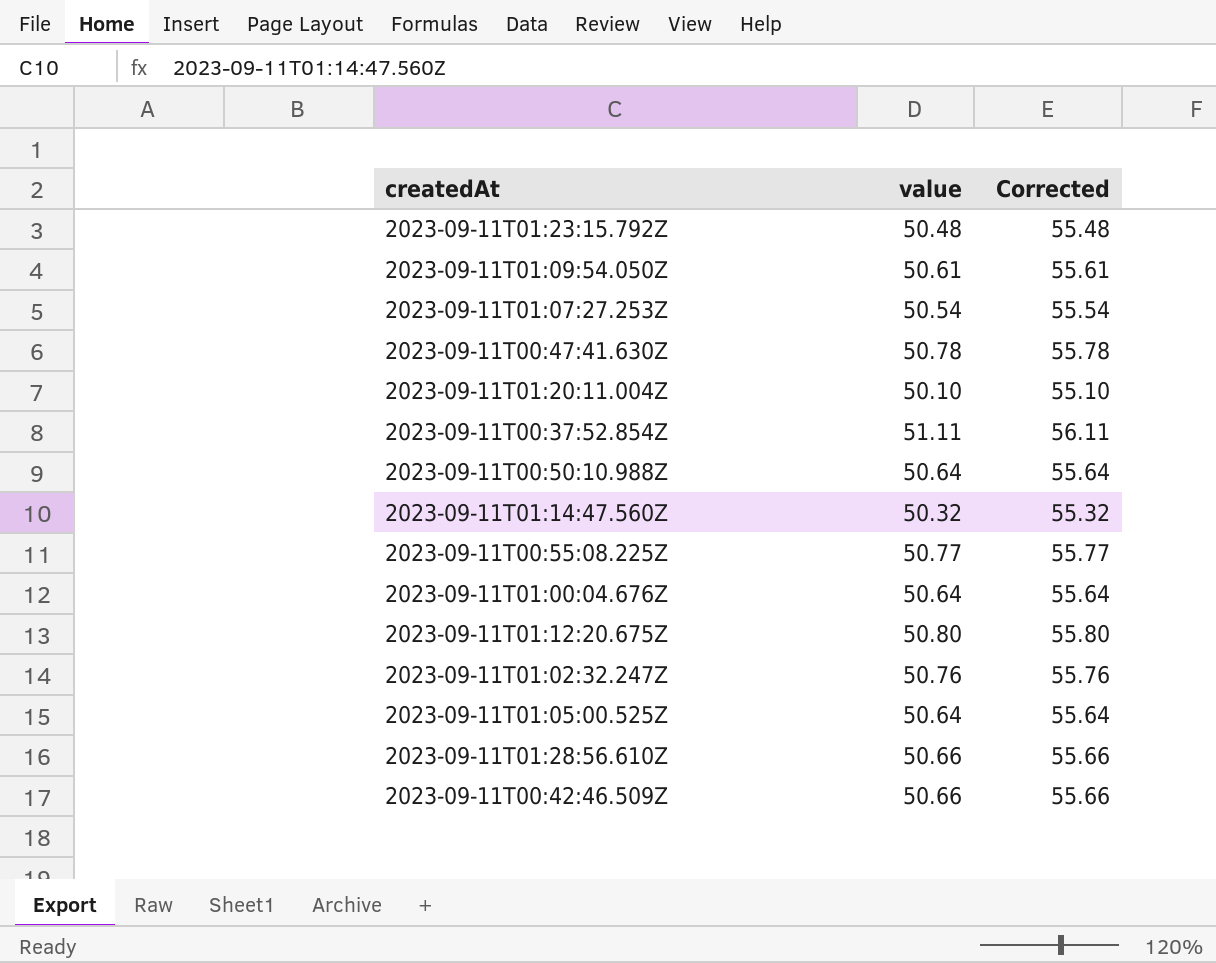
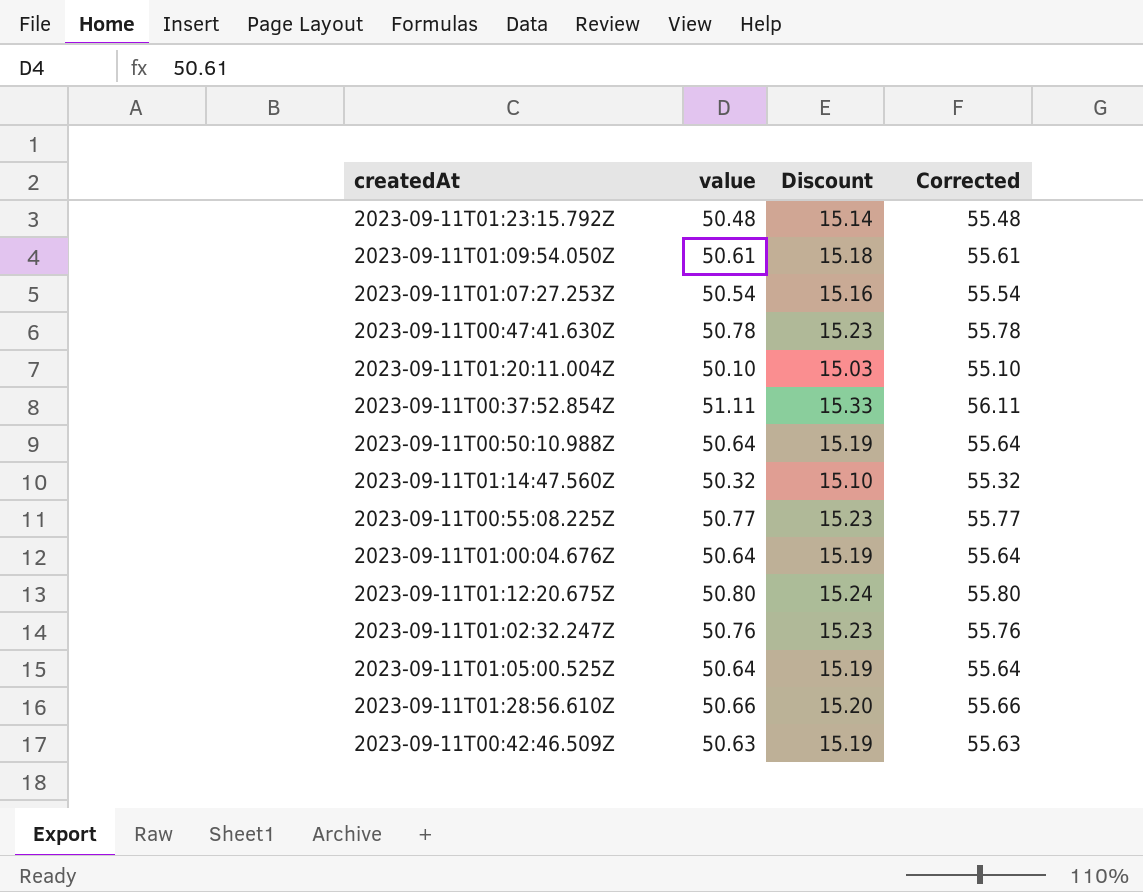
column Discount | formula: none -> [value] * 0.3
2023-09-11T00:42:46.509Z | value: 50.66 -> 50.63
2023-09-11T00:42:46.509Z | Corrected: 55.66 -> 55.63

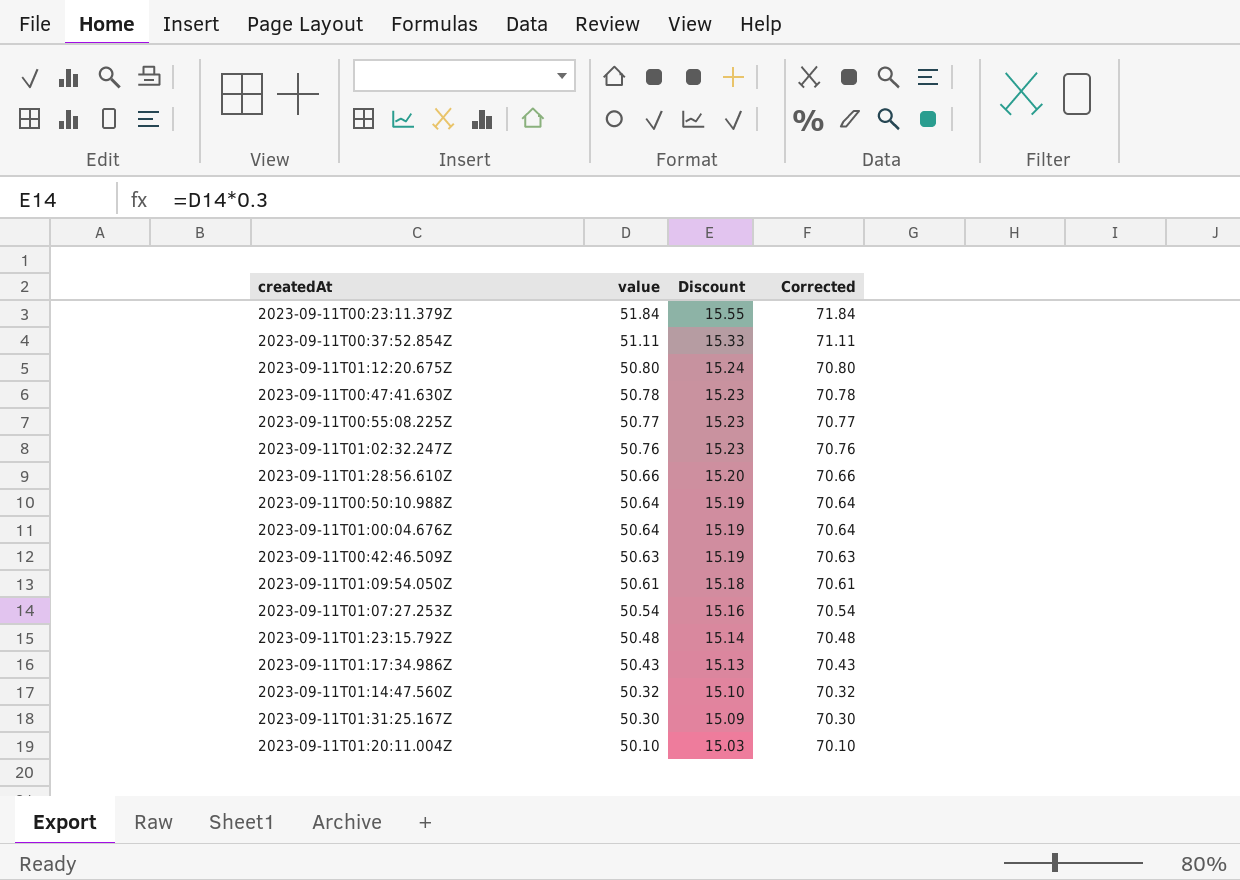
row order: none -> value descending
column Corrected | formula: [value] + 5 -> [value] + 20
row 2023-09-11T01:05:00.525Z: 50.64 | 15.19 | 55.64 -> none
row 2023-09-11T00:23:11.379Z: none -> 51.84 | 15.55 | 71.84
row 2023-09-11T01:17:34.986Z: none -> 50.43 | 15.13 | 70.43
row 2023-09-11T01:31:25.167Z: none -> 50.30 | 15.09 | 70.30

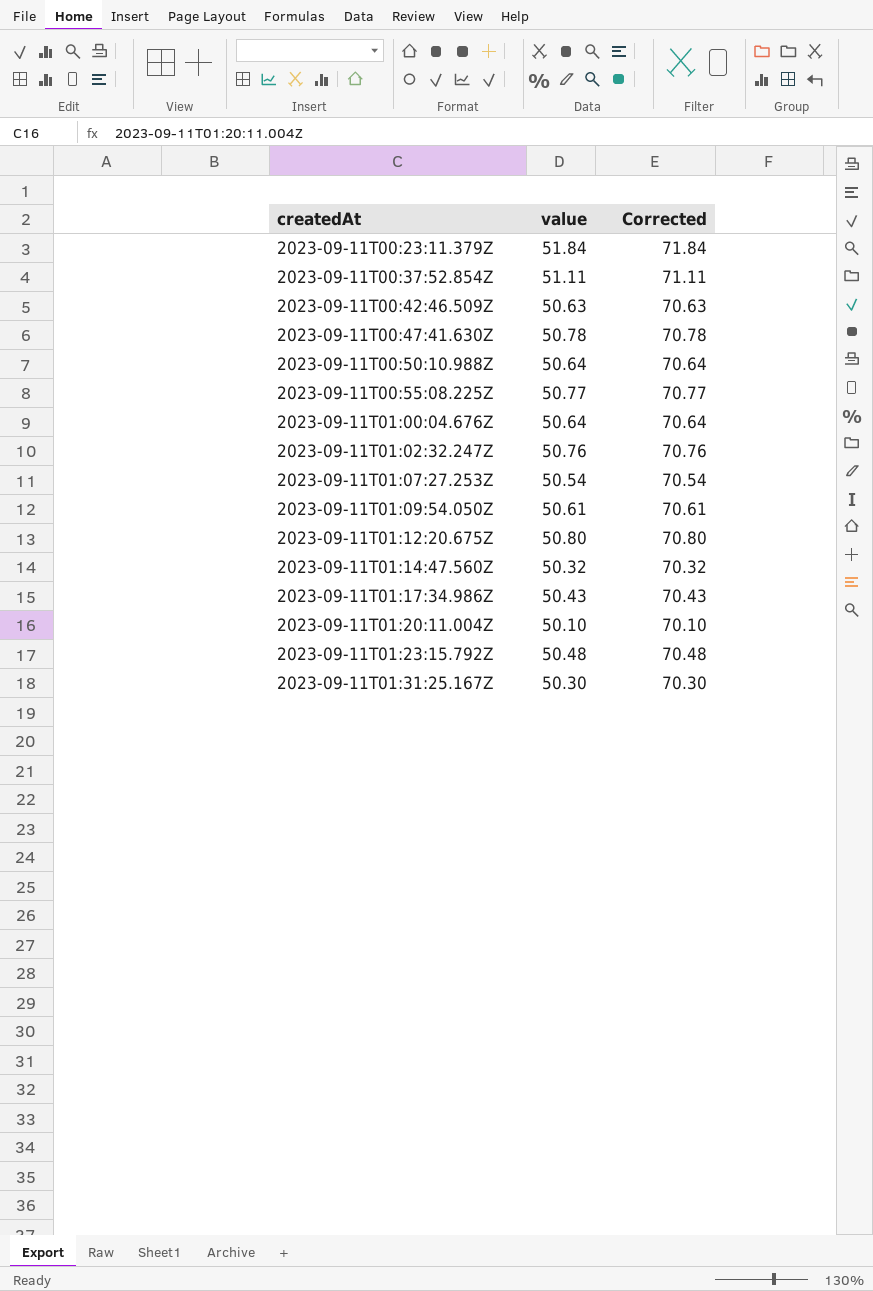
row order: value descending -> createdAt ascending
column Discount | formula: [value] * 0.3 -> none
row 2023-09-11T01:28:56.610Z: 50.66 | 15.20 | 70.66 -> none

